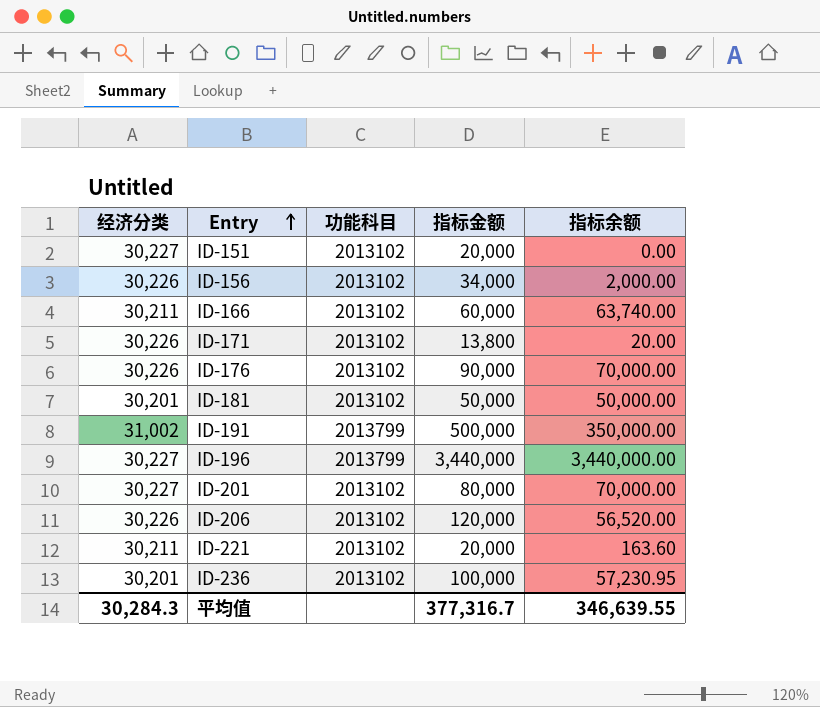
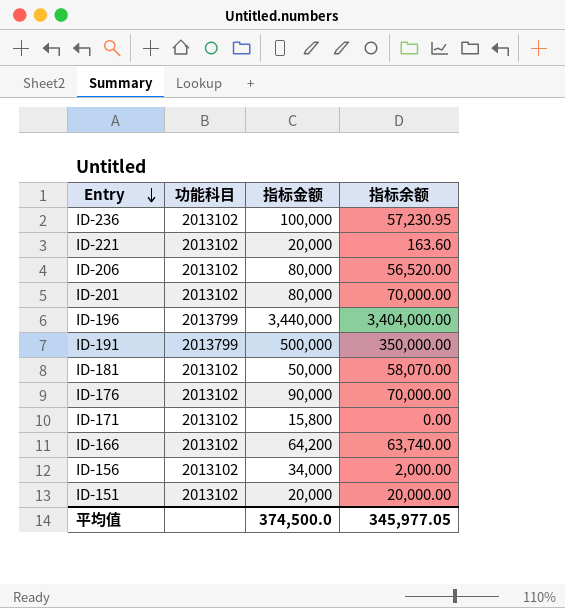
row order: Entry ascending -> Entry descending
column 经济分类 | position: 1 -> none
ID-206 | 指标金额: 120,000 -> 80,000
ID-196 | 指标余额: 3,440,000.00 -> 3,404,000.00
ID-181 | 指标余额: 50,000.00 -> 58,070.00
ID-171 | 指标金额: 13,800 -> 15,800
ID-171 | 指标余额: 20.00 -> 0.00
ID-166 | 指标金额: 60,000 -> 64,200
ID-151 | 指标余额: 0.00 -> 20,000.00
平均值 | 指标金额: 377,316.7 -> 374,500.0
平均值 | 指标余额: 346,639.55 -> 345,977.05

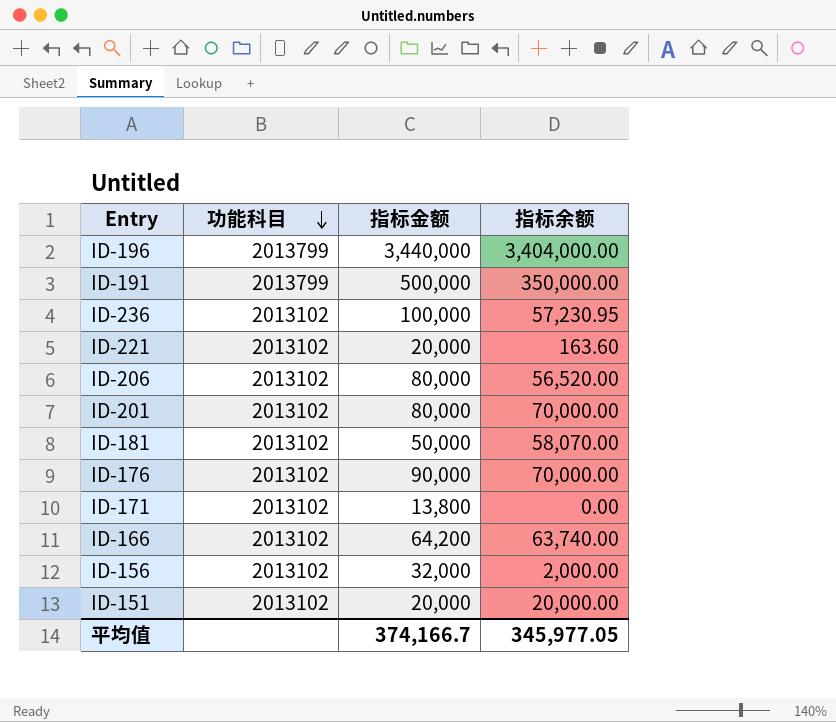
row order: Entry descending -> 功能科目 descending
ID-171 | 指标金额: 15,800 -> 13,800
ID-156 | 指标金额: 34,000 -> 32,000
平均值 | 指标金额: 374,500.0 -> 374,166.7

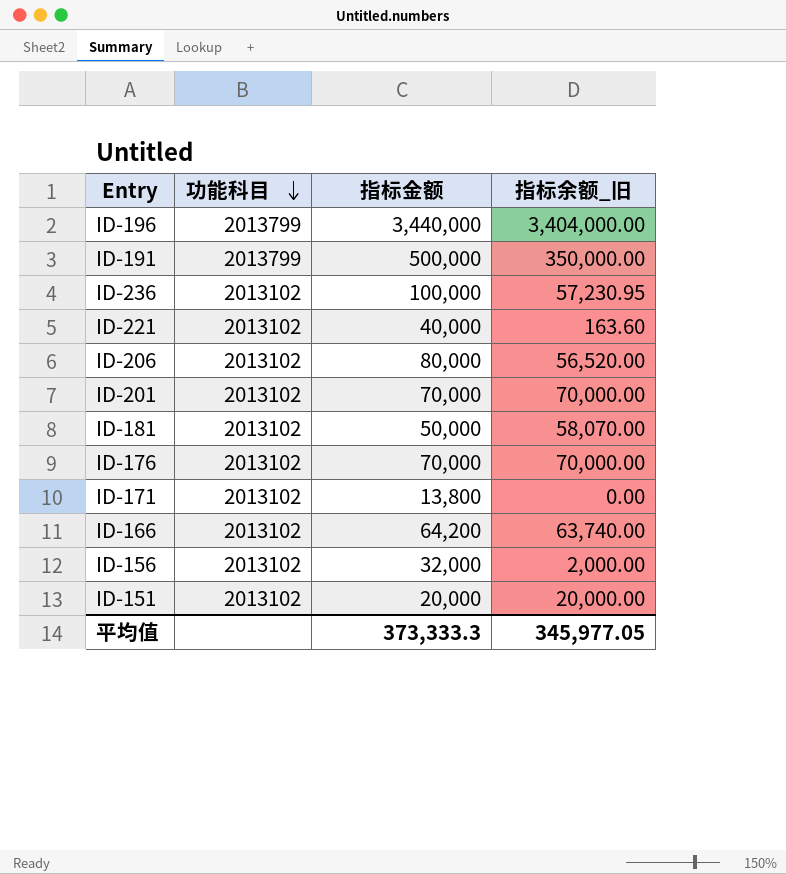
column name: 指标余额 -> 指标余额_旧
ID-221 | 指标金额: 20,000 -> 40,000
ID-201 | 指标金额: 80,000 -> 70,000
ID-176 | 指标金额: 90,000 -> 70,000
平均值 | 指标金额: 374,166.7 -> 373,333.3

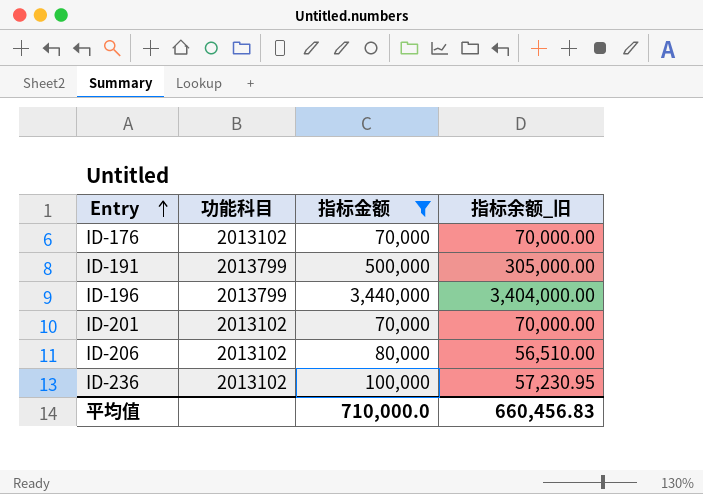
filter: none -> 指标金额 >= 70,000
row order: 功能科目 descending -> Entry ascending
ID-191 | 指标余额_旧: 350,000.00 -> 305,000.00
ID-206 | 指标余额_旧: 56,520.00 -> 56,510.00
平均值 | 指标金额: 373,333.3 -> 710,000.0
平均值 | 指标余额_旧: 345,977.05 -> 660,456.83

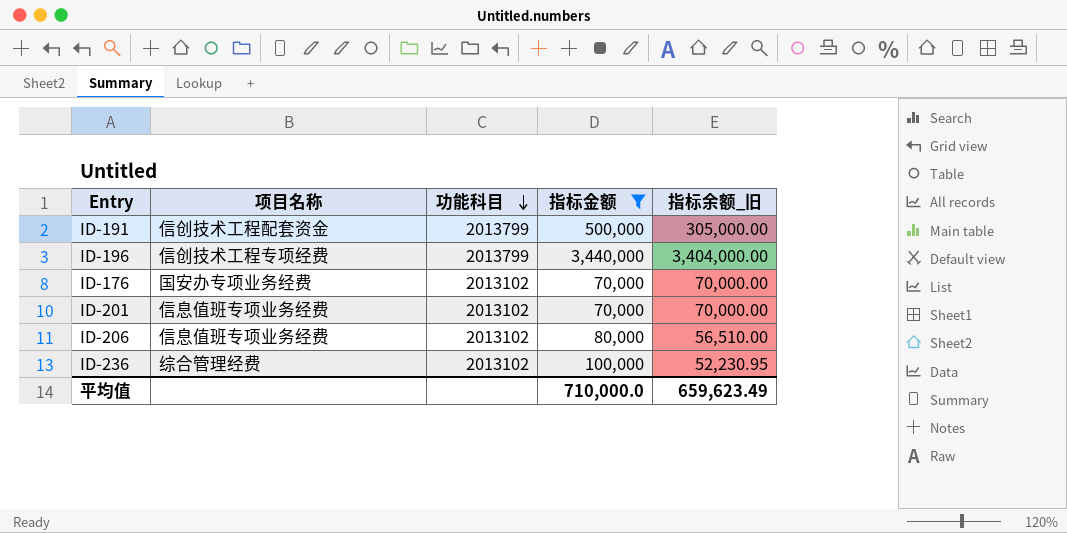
row order: Entry ascending -> 功能科目 descending
column 项目名称 | position: none -> 2
ID-236 | 指标余额_旧: 57,230.95 -> 52,230.95
平均值 | 指标余额_旧: 660,456.83 -> 659,623.49

